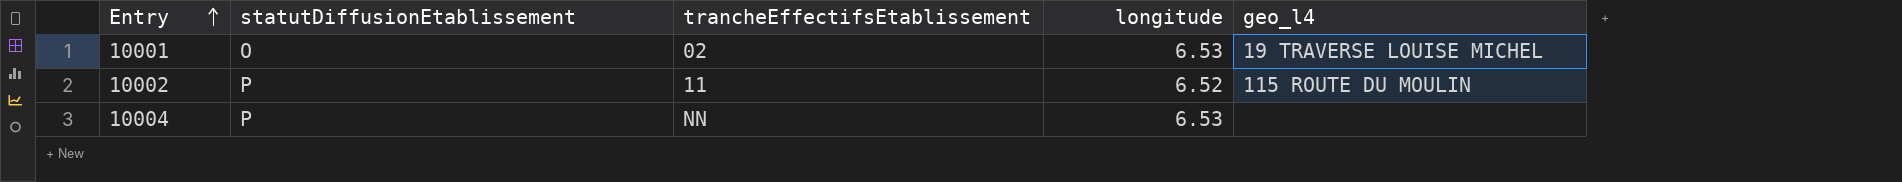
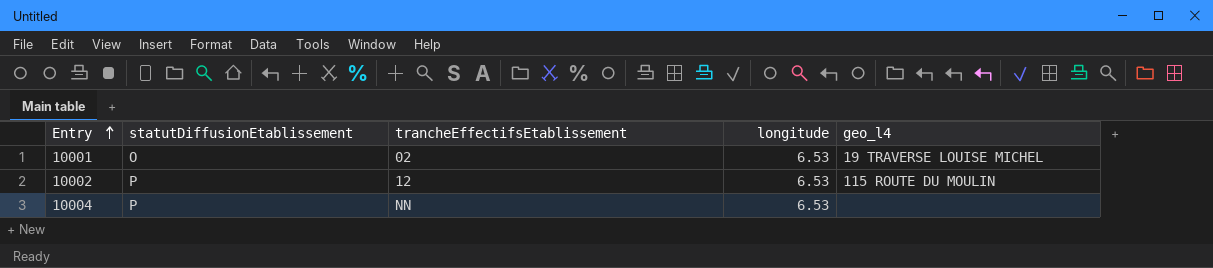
10002 | trancheEffectifsEtablissement: 11 -> 12
10002 | longitude: 6.52 -> 6.53

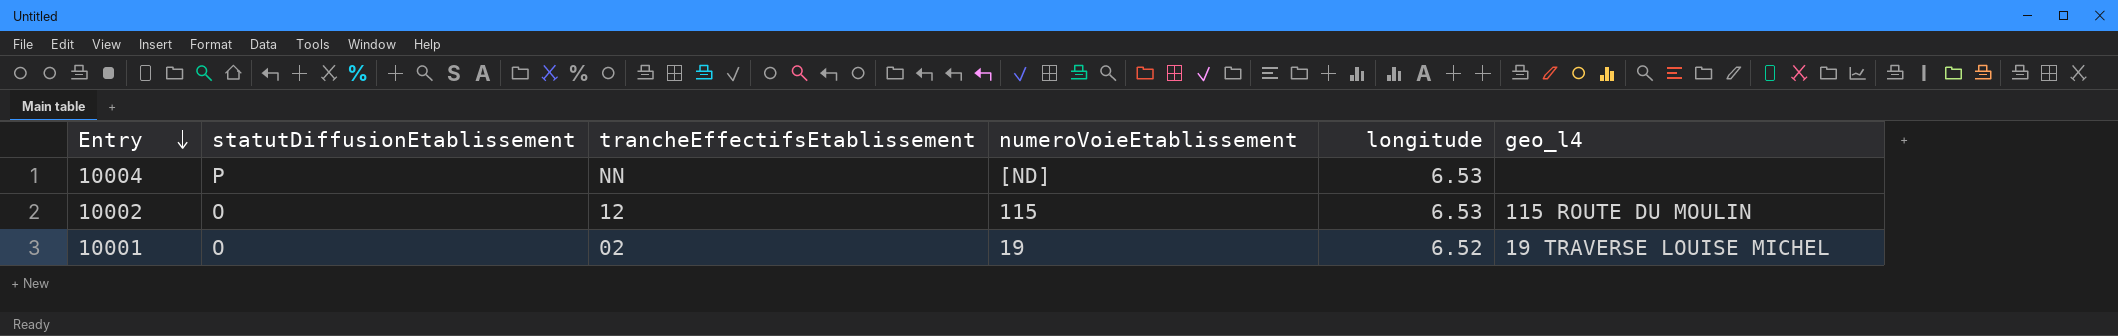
row order: Entry ascending -> Entry descending
column numeroVoieEtablissement | position: none -> 4
10002 | statutDiffusionEtablissement: P -> O
10001 | longitude: 6.53 -> 6.52

